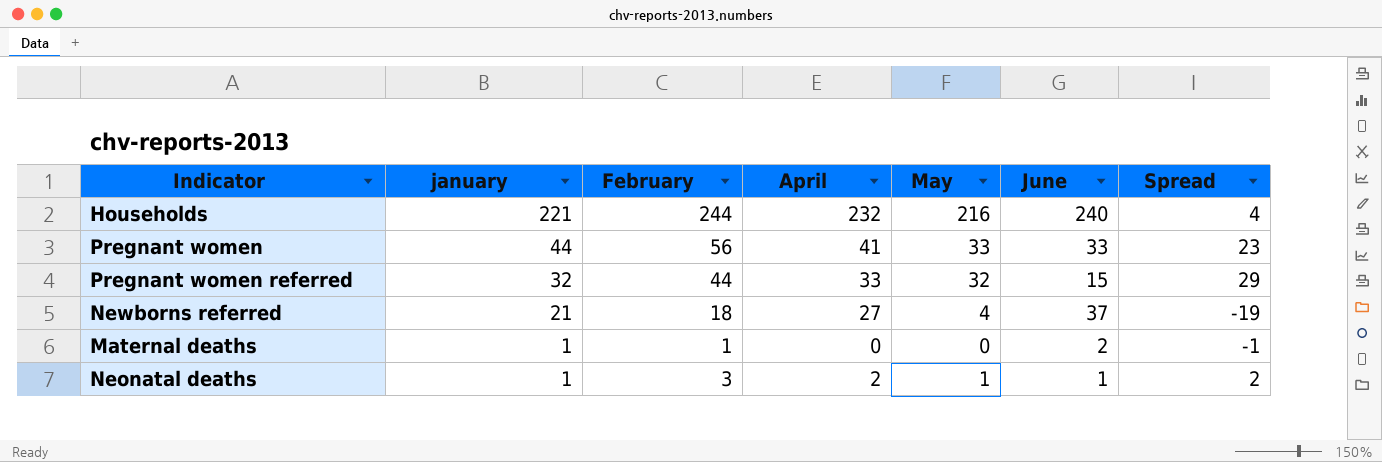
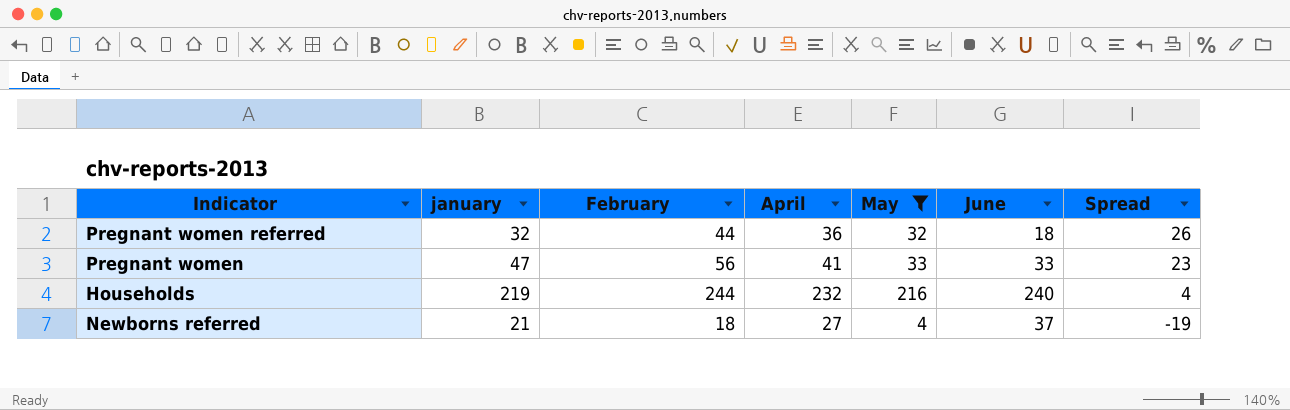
filter: none -> May >= 4
row order: january descending -> Spread descending
Pregnant women referred | April: 33 -> 36
Pregnant women referred | June: 15 -> 18
Pregnant women referred | Spread: 29 -> 26
Pregnant women | january: 44 -> 47
Households | january: 221 -> 219

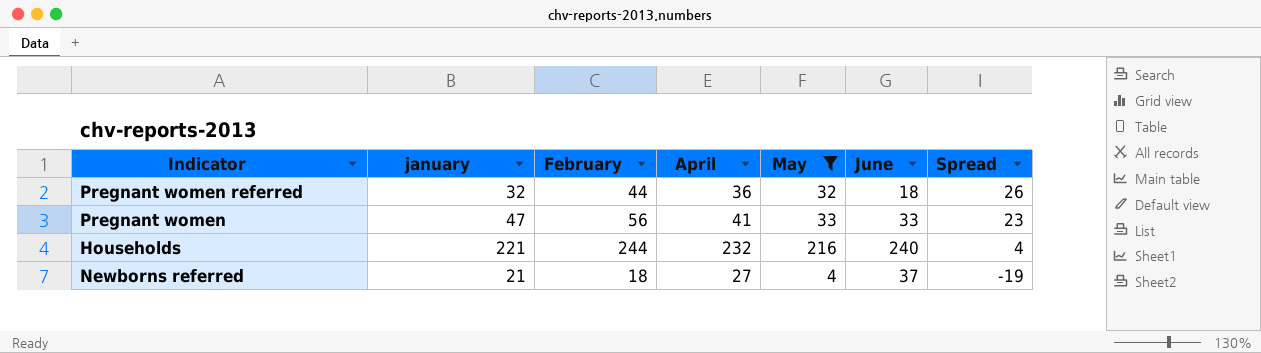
Households | january: 219 -> 221

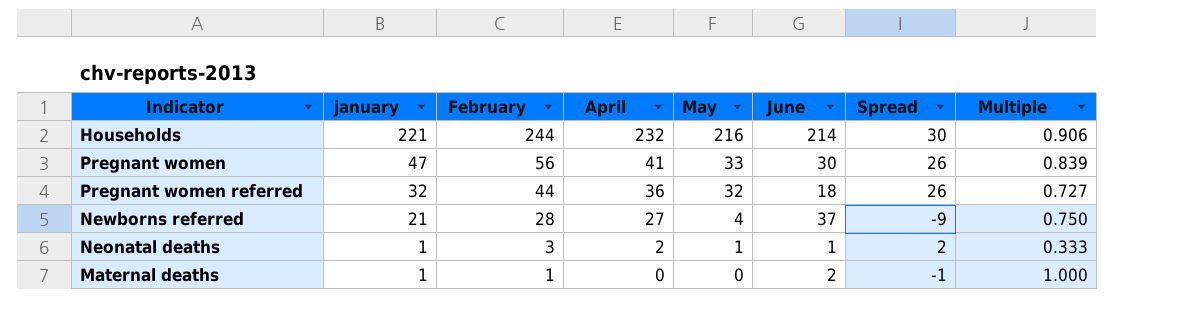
filter: May >= 4 -> none
row order: Spread descending -> january descending
column Multiple | formula: none -> [january] / [February]
Households | June: 240 -> 214
Households | Spread: 4 -> 30
Pregnant women | June: 33 -> 30
Pregnant women | Spread: 23 -> 26
Newborns referred | February: 18 -> 28
Newborns referred | Spread: -19 -> -9

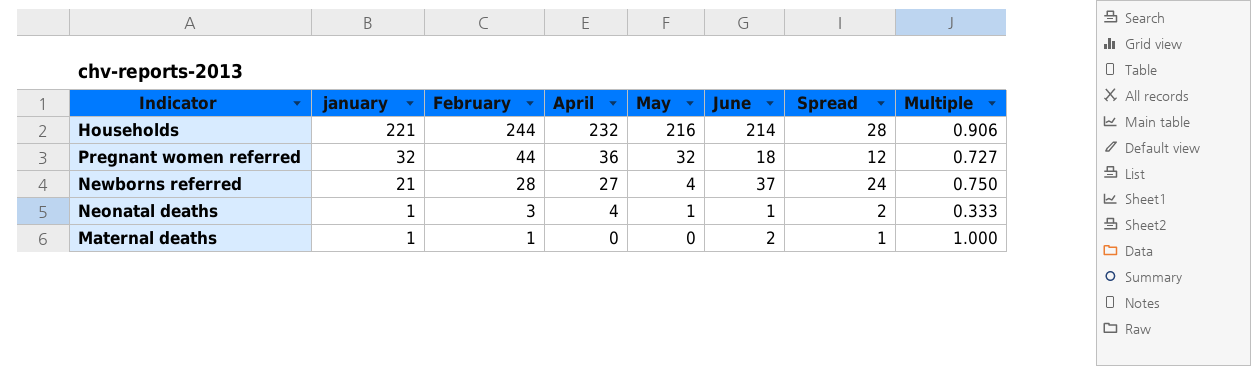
column Spread | formula: [February] - [June] -> [February] - [May]
row Pregnant women: 47 | 56 | 41 | 33 | 30 | 26 | 0.839 -> none
Neonatal deaths | April: 2 -> 4

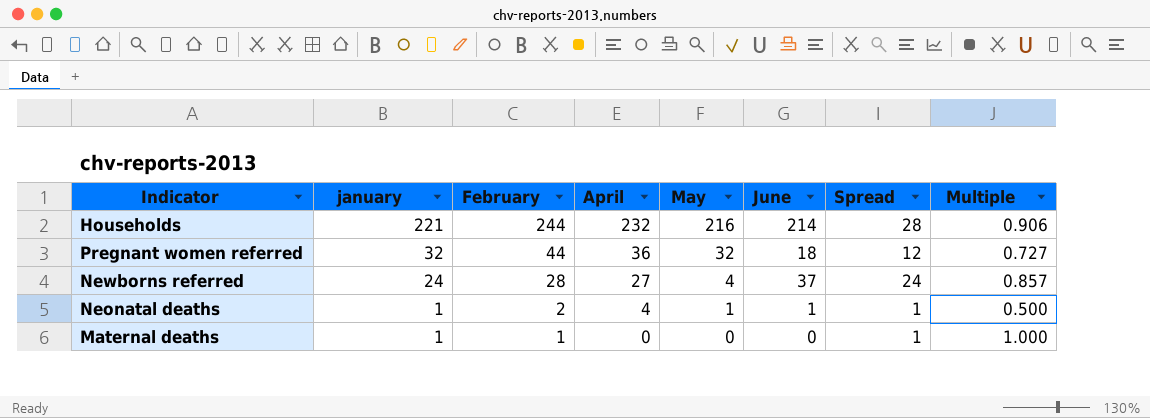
Newborns referred | january: 21 -> 24
Newborns referred | Multiple: 0.750 -> 0.857
Neonatal deaths | February: 3 -> 2
Neonatal deaths | Spread: 2 -> 1
Neonatal deaths | Multiple: 0.333 -> 0.500
Maternal deaths | June: 2 -> 0

